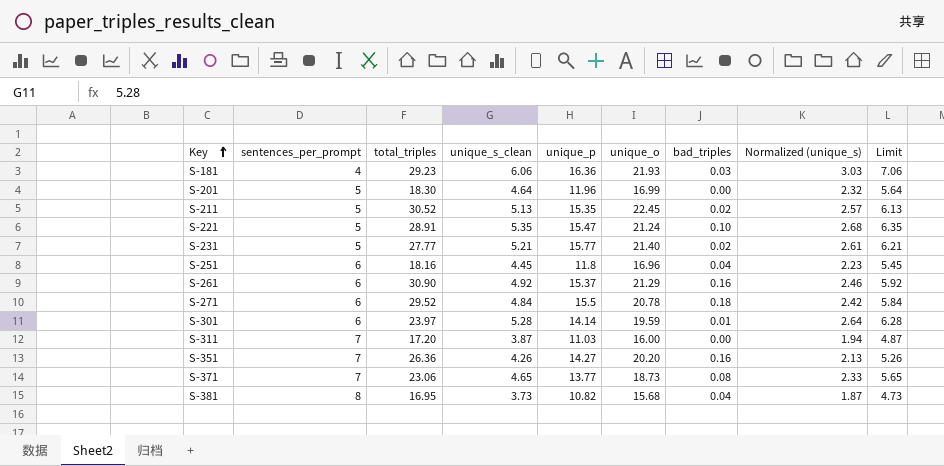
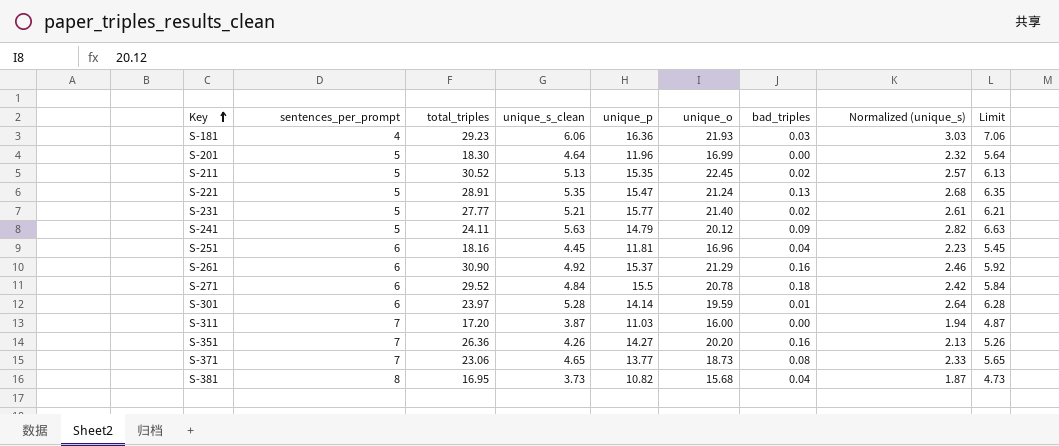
S-221 | bad_triples: 0.10 -> 0.13
row S-241: none -> 5 | 24.11 | 5.63 | 14.79 | 20.12 | 0.09 | 2.82 | 6.63
S-251 | unique_p: 11.8 -> 11.81

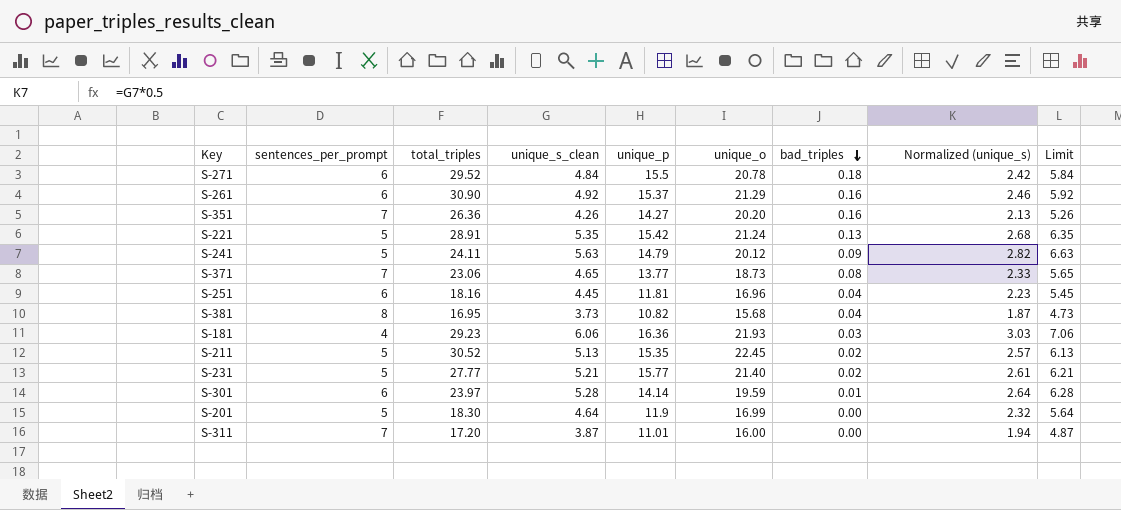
row order: Key ascending -> bad_triples descending
S-221 | unique_p: 15.47 -> 15.42
S-201 | unique_p: 11.96 -> 11.9
S-311 | unique_p: 11.03 -> 11.01

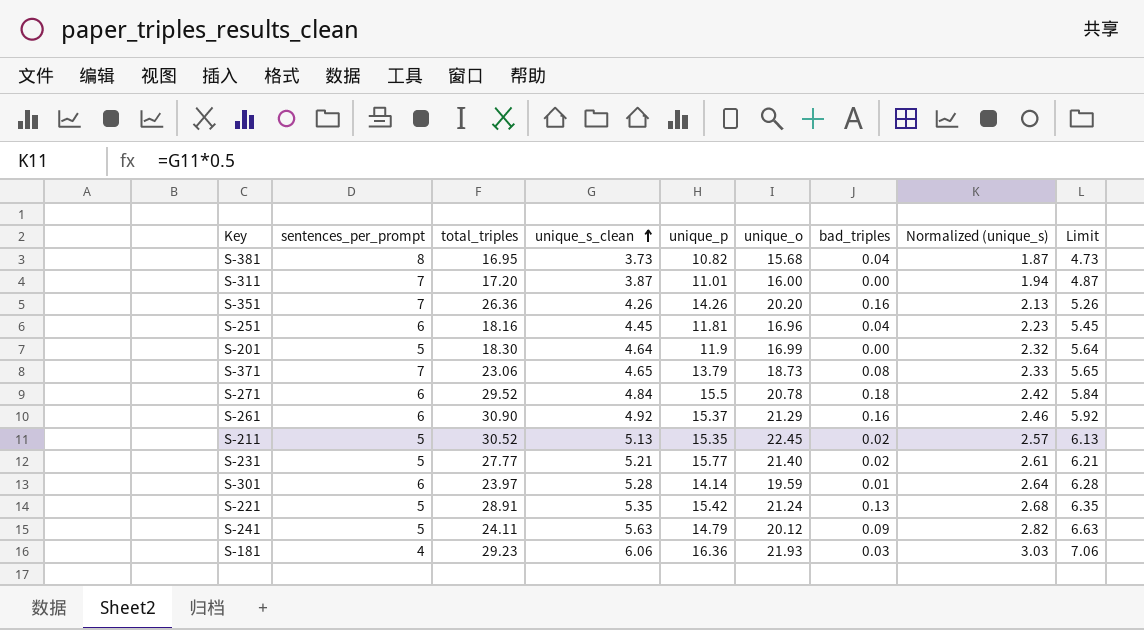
row order: bad_triples descending -> unique_s_clean ascending
S-351 | unique_p: 14.27 -> 14.26
S-371 | unique_p: 13.77 -> 13.79

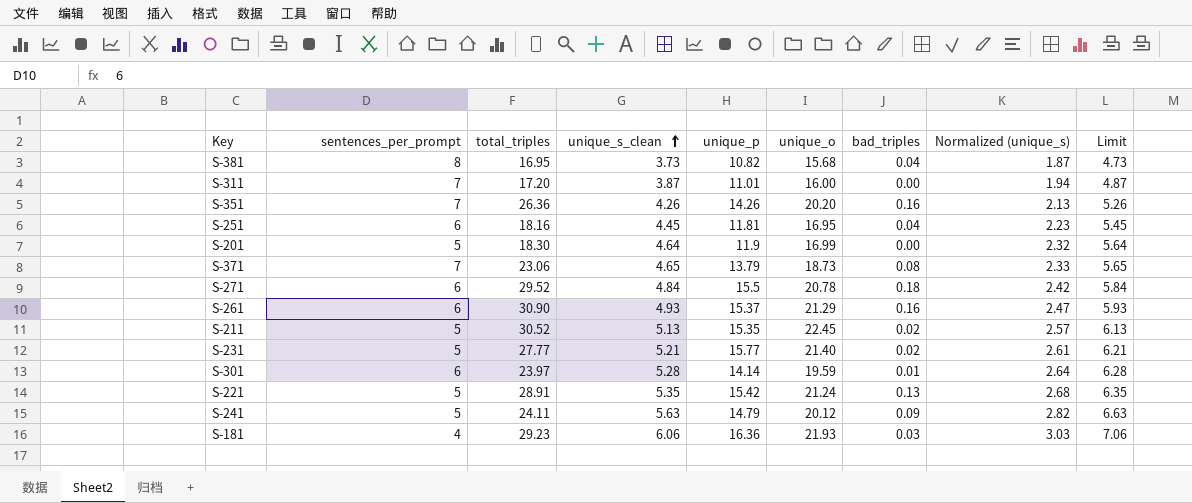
S-251 | unique_o: 16.96 -> 16.95
S-261 | unique_s_clean: 4.92 -> 4.93
S-261 | Normalized (unique_s): 2.46 -> 2.47
S-261 | Limit: 5.92 -> 5.93

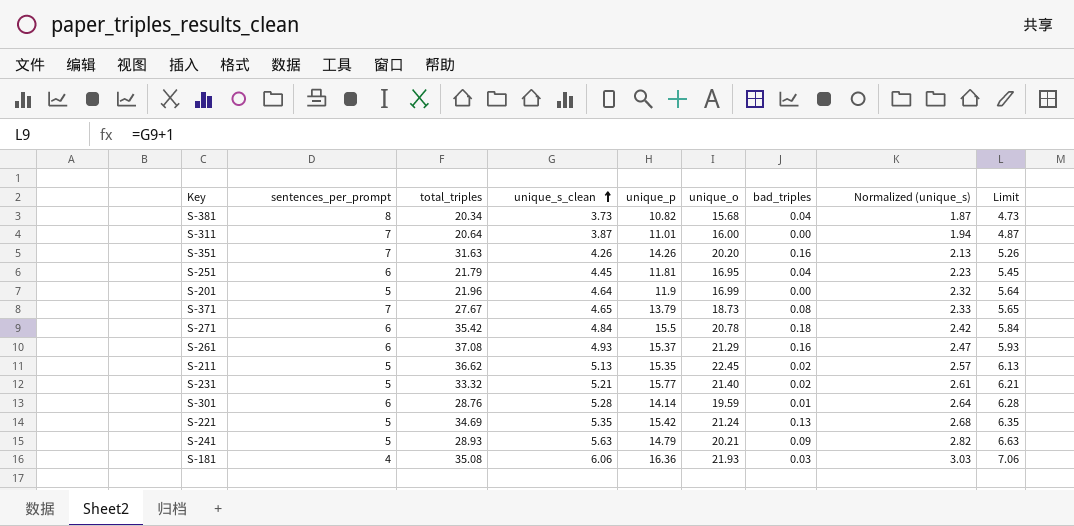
S-381 | total_triples: 16.95 -> 20.34
S-311 | total_triples: 17.20 -> 20.64
S-351 | total_triples: 26.36 -> 31.63
S-251 | total_triples: 18.16 -> 21.79
S-201 | total_triples: 18.30 -> 21.96
S-371 | total_triples: 23.06 -> 27.67
S-271 | total_triples: 29.52 -> 35.42
S-261 | total_triples: 30.90 -> 37.08
S-211 | total_triples: 30.52 -> 36.62
S-231 | total_triples: 27.77 -> 33.32
S-301 | total_triples: 23.97 -> 28.76
S-221 | total_triples: 28.91 -> 34.69
S-241 | total_triples: 24.11 -> 28.93
S-241 | unique_o: 20.12 -> 20.21
S-181 | total_triples: 29.23 -> 35.08

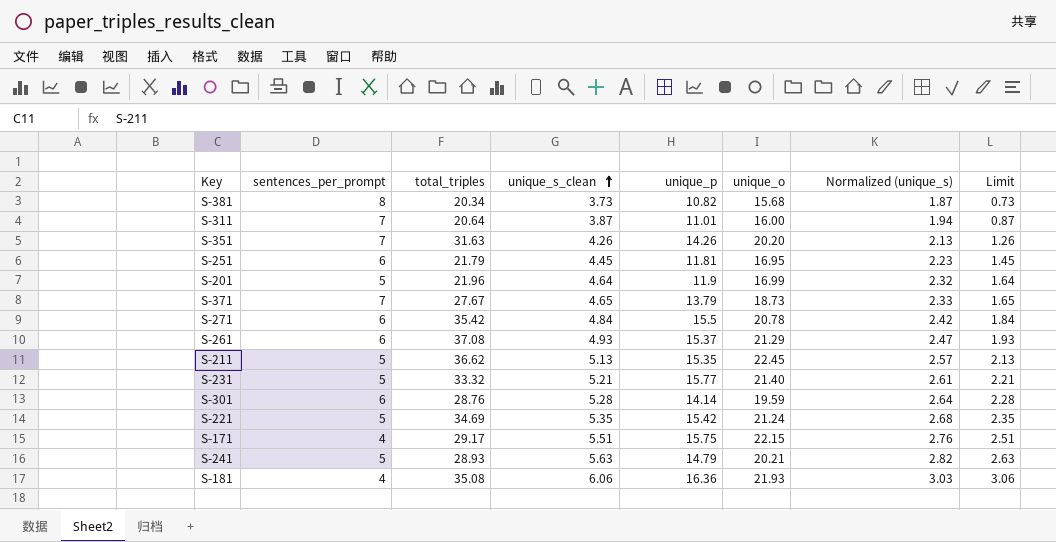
column bad_triples | position: 7 -> none
column Limit | formula: [unique_s_clean] + 1 -> [unique_s_clean] - 3
row S-171: none -> 4 | 29.17 | 5.51 | 15.75 | 22.15 | 2.76 | 2.51

